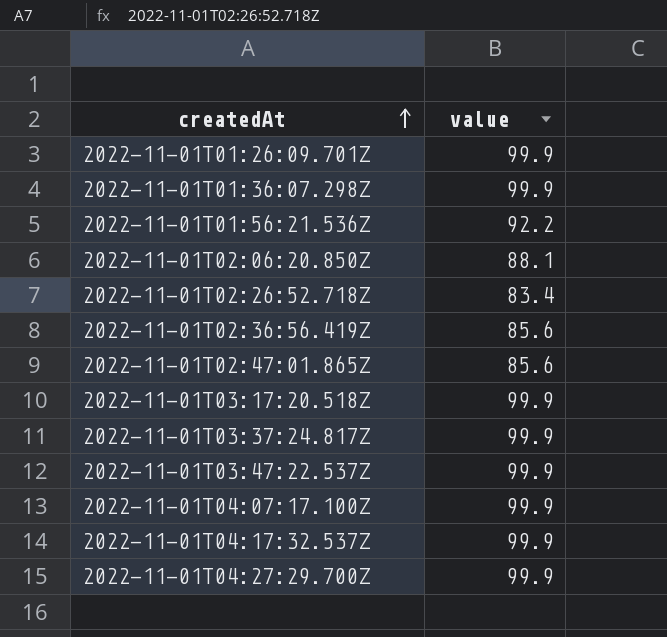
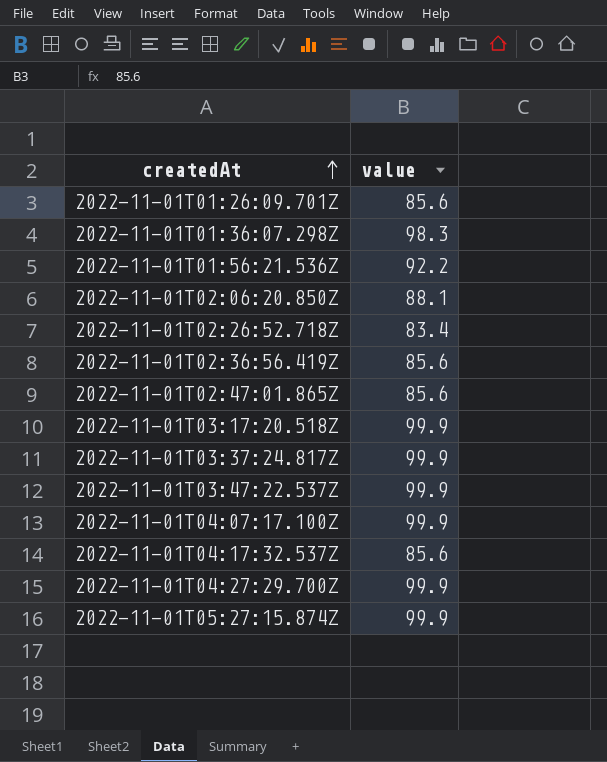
2022-11-01T01:26:09.701Z | value: 99.9 -> 85.6
2022-11-01T01:36:07.298Z | value: 99.9 -> 98.3
2022-11-01T04:17:32.537Z | value: 99.9 -> 85.6
row 2022-11-01T05:27:15.874Z: none -> 99.9

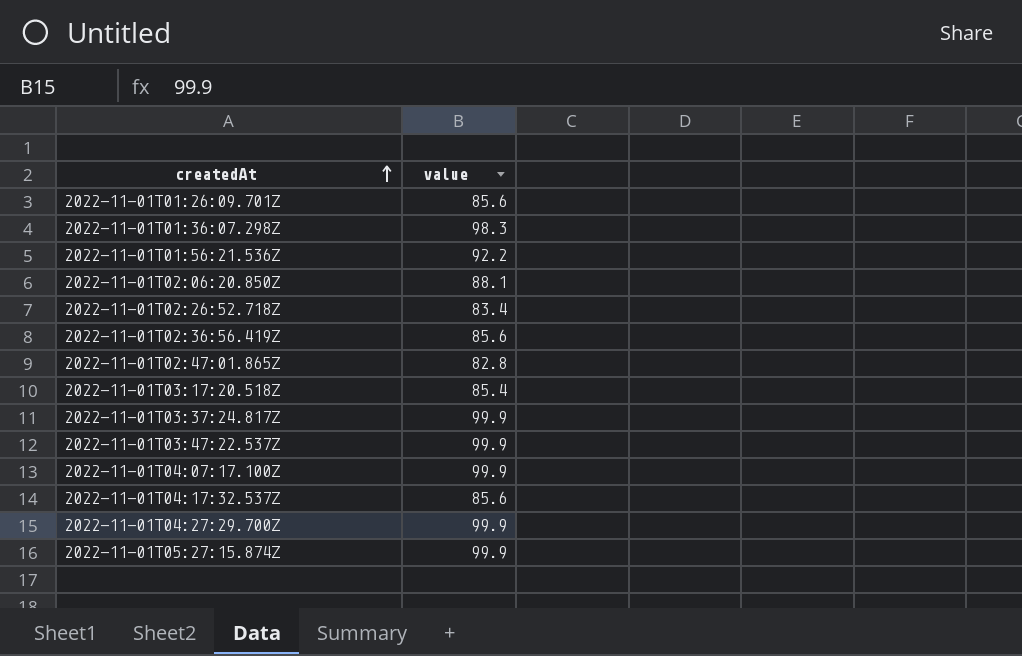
2022-11-01T02:47:01.865Z | value: 85.6 -> 82.8
2022-11-01T03:17:20.518Z | value: 99.9 -> 85.4

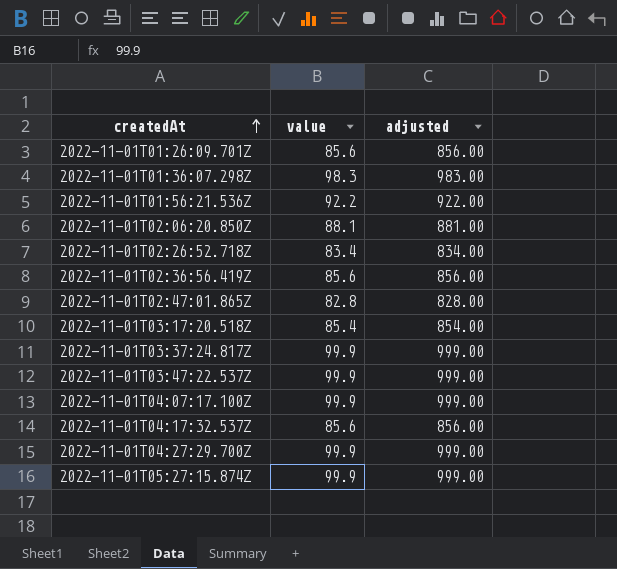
column adjusted | formula: none -> [value] * 10

